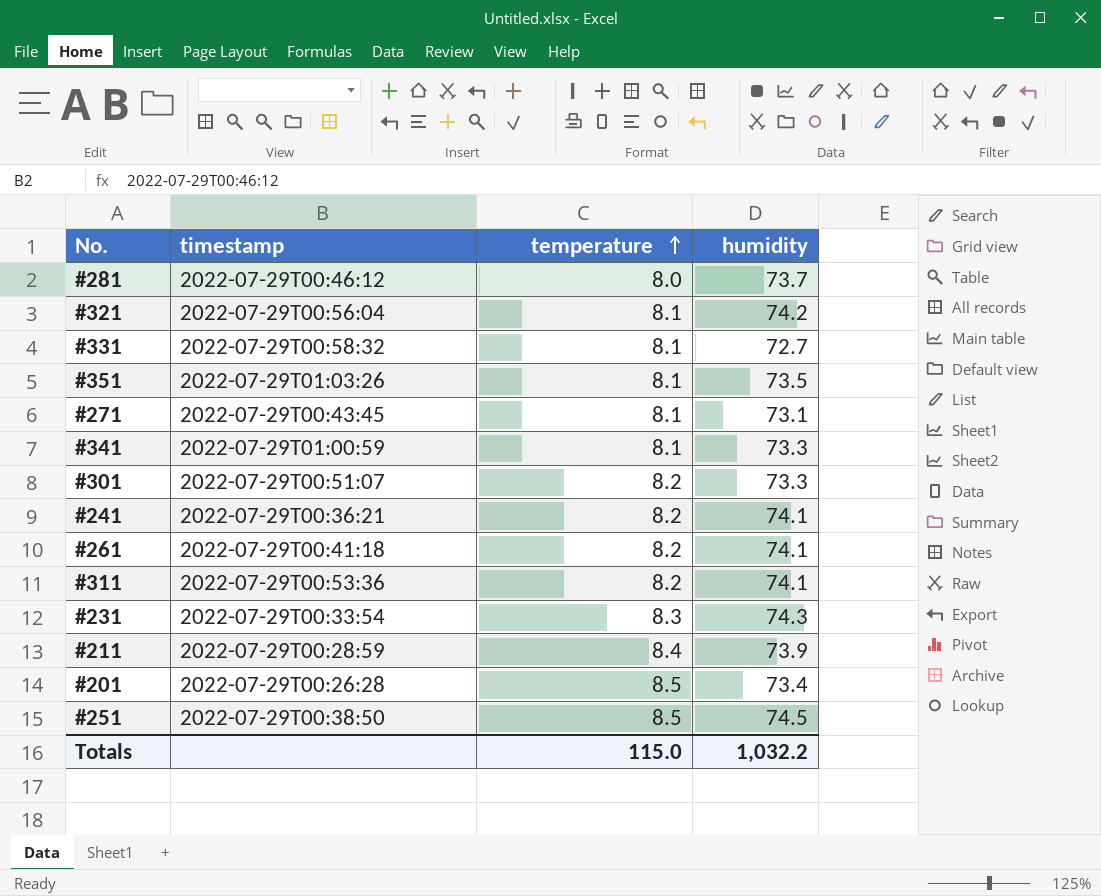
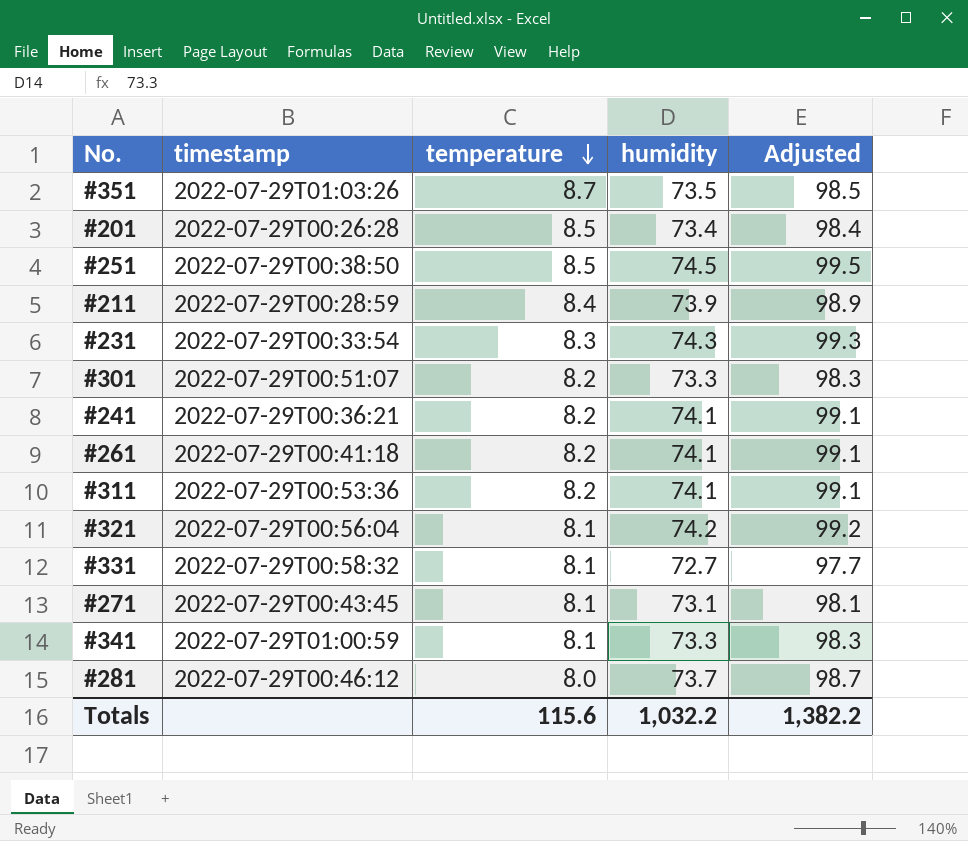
row order: temperature ascending -> temperature descending
column Adjusted | formula: none -> [humidity] + 25
#351 | temperature: 8.1 -> 8.7
Totals | temperature: 115.0 -> 115.6

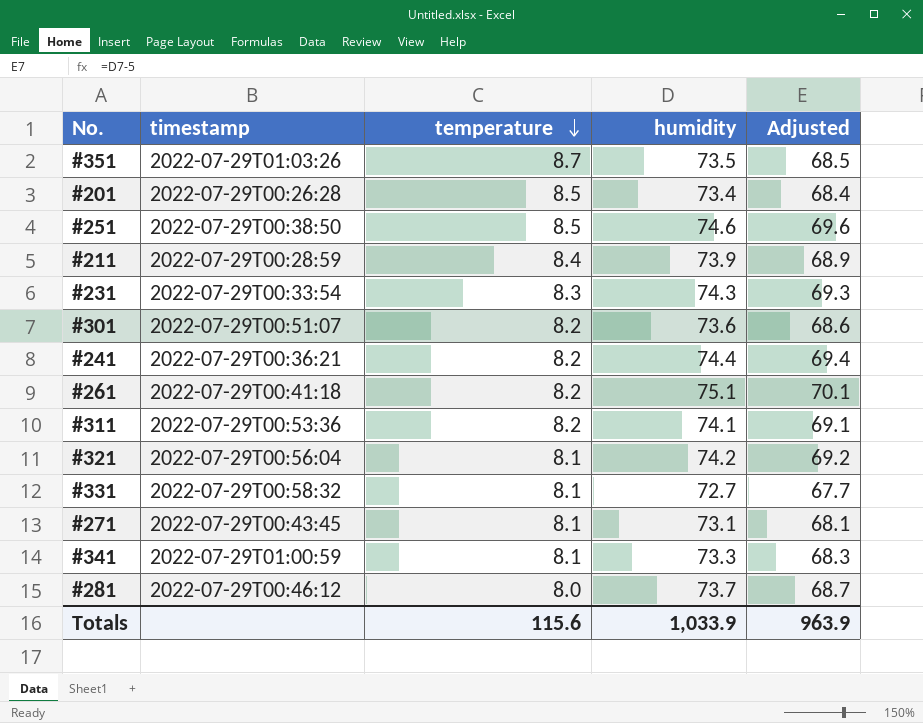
column Adjusted | formula: [humidity] + 25 -> [humidity] - 5
#251 | humidity: 74.5 -> 74.6
#301 | humidity: 73.3 -> 73.6
#241 | humidity: 74.1 -> 74.4
#261 | humidity: 74.1 -> 75.1
Totals | humidity: 1,032.2 -> 1,033.9
Totals | Adjusted: 1,382.2 -> 963.9

